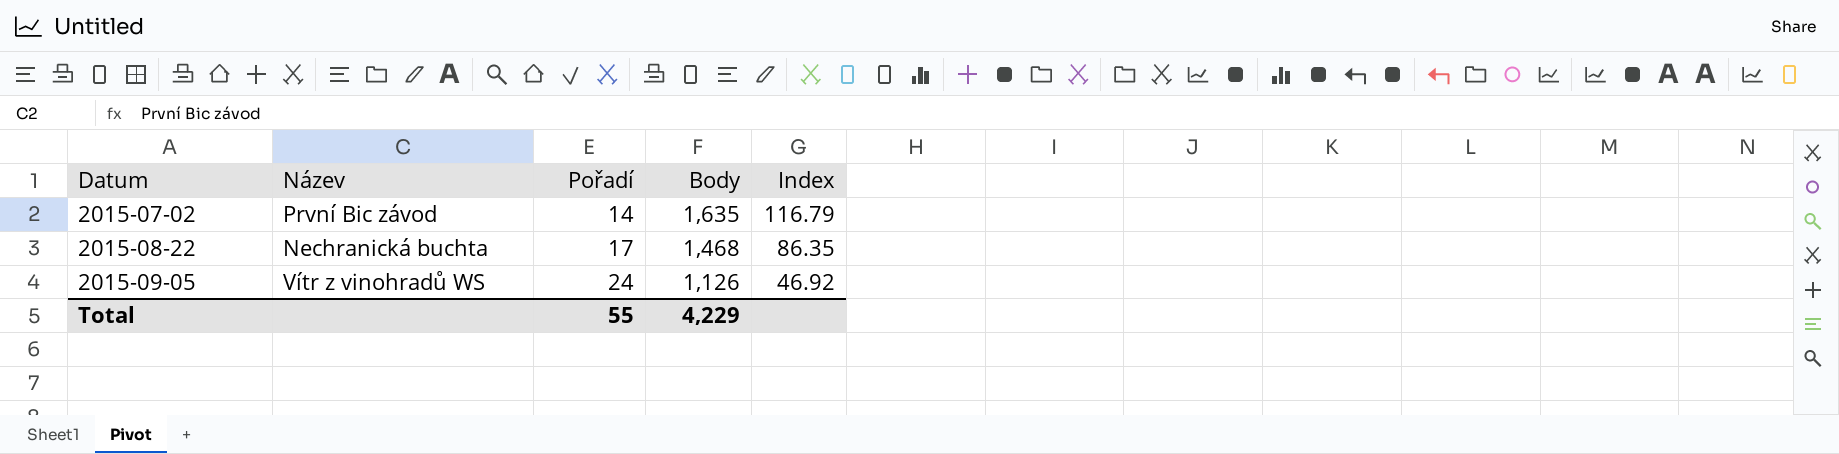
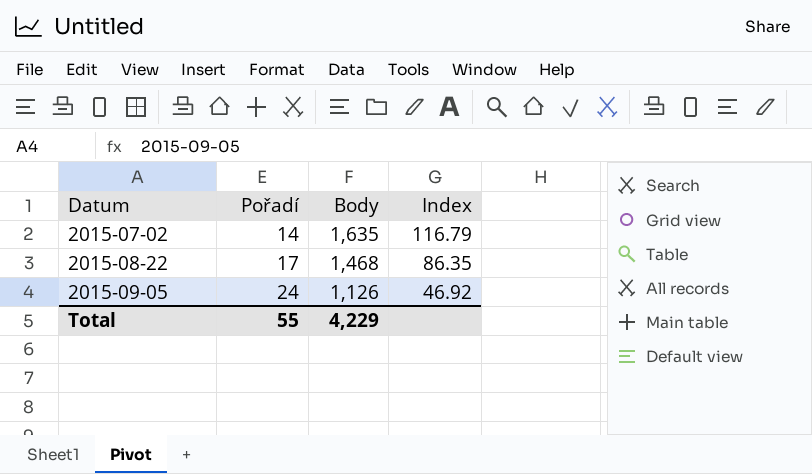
column Název | position: 2 -> none

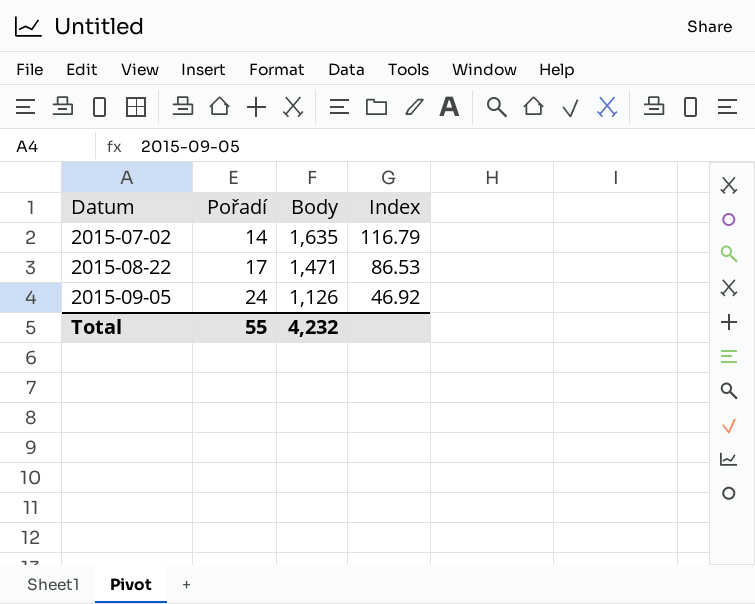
2015-08-22 | Body: 1,468 -> 1,471
2015-08-22 | Index: 86.35 -> 86.53
Total | Body: 4,229 -> 4,232

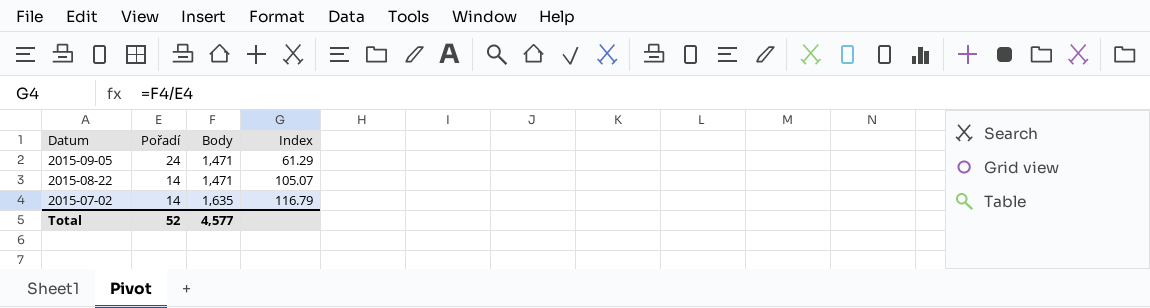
row order: Datum ascending -> Datum descending
2015-09-05 | Body: 1,126 -> 1,471
2015-09-05 | Index: 46.92 -> 61.29
2015-08-22 | Pořadí: 17 -> 14
2015-08-22 | Index: 86.53 -> 105.07
Total | Pořadí: 55 -> 52
Total | Body: 4,232 -> 4,577

